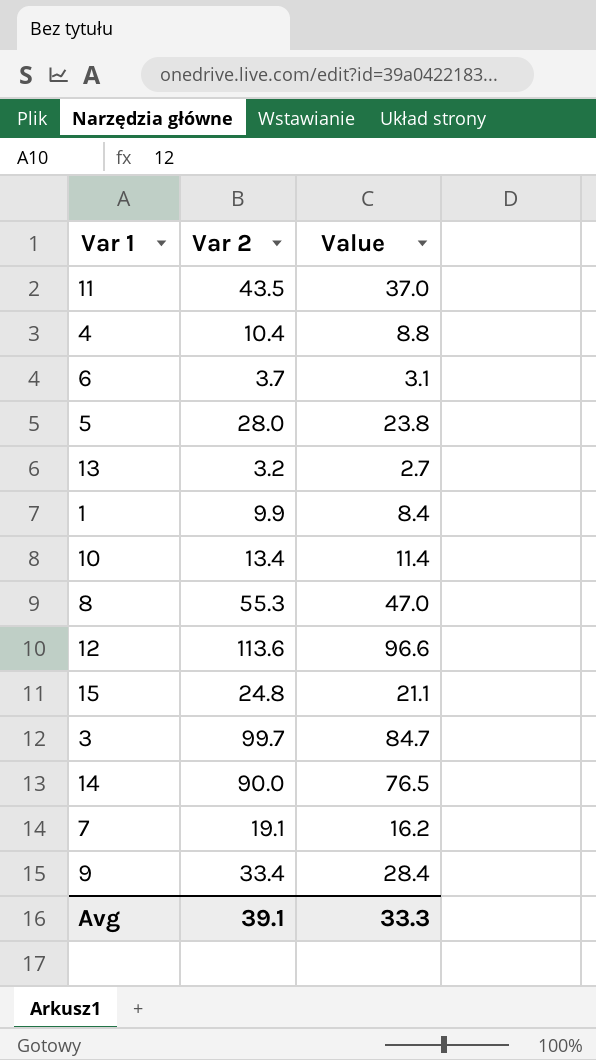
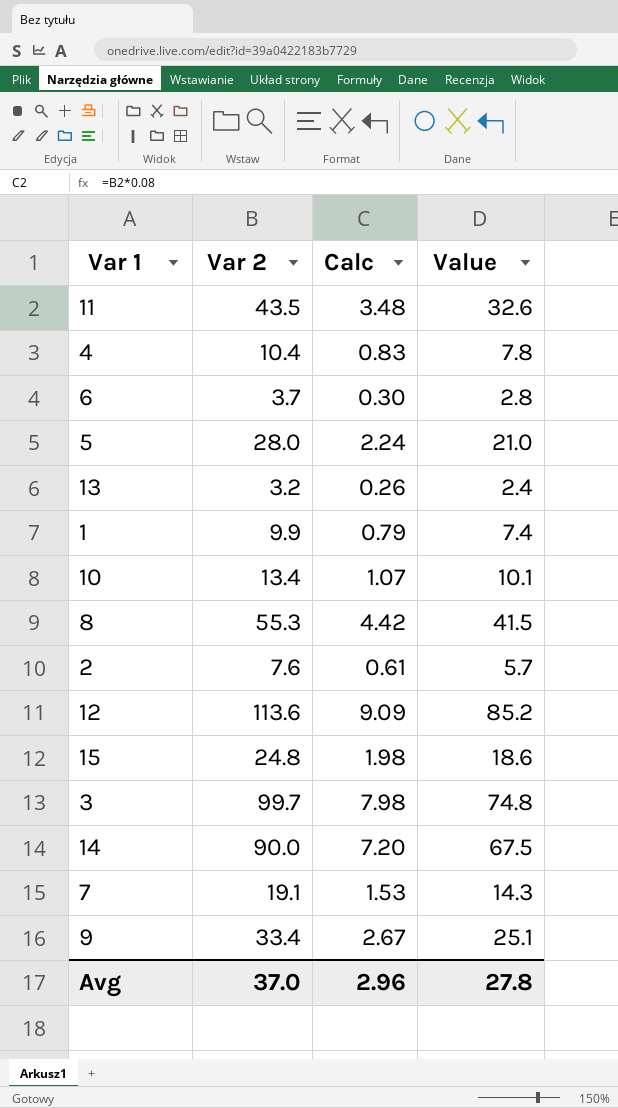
column Calc | formula: none -> [Var 2] * 0.08
column Value | formula: [Var 2] * 0.85 -> [Var 2] * 0.75
row 2: none -> 7.6 | 0.61 | 5.7
Avg | Var 2: 39.1 -> 37.0
Avg | Value: 33.3 -> 27.8

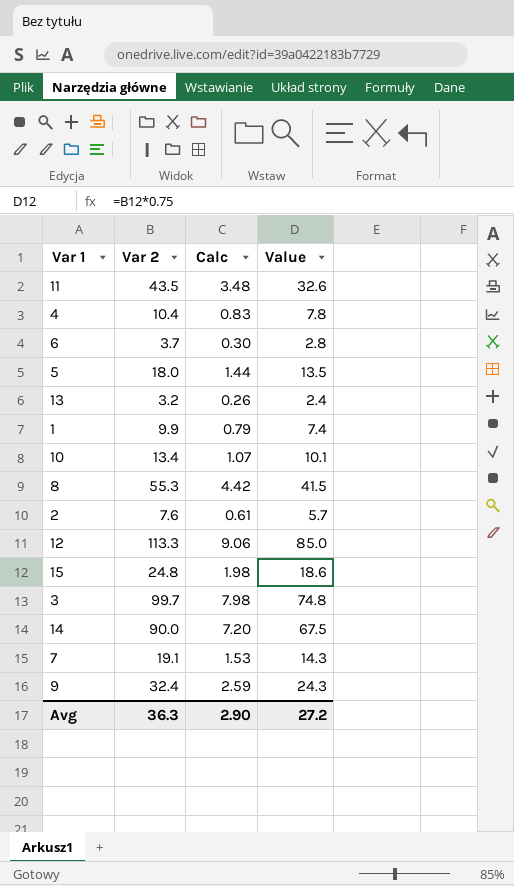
5 | Var 2: 28.0 -> 18.0
5 | Calc: 2.24 -> 1.44
5 | Value: 21.0 -> 13.5
12 | Var 2: 113.6 -> 113.3
12 | Calc: 9.09 -> 9.06
12 | Value: 85.2 -> 85.0
9 | Var 2: 33.4 -> 32.4
9 | Calc: 2.67 -> 2.59
9 | Value: 25.1 -> 24.3
Avg | Var 2: 37.0 -> 36.3
Avg | Calc: 2.96 -> 2.90
Avg | Value: 27.8 -> 27.2

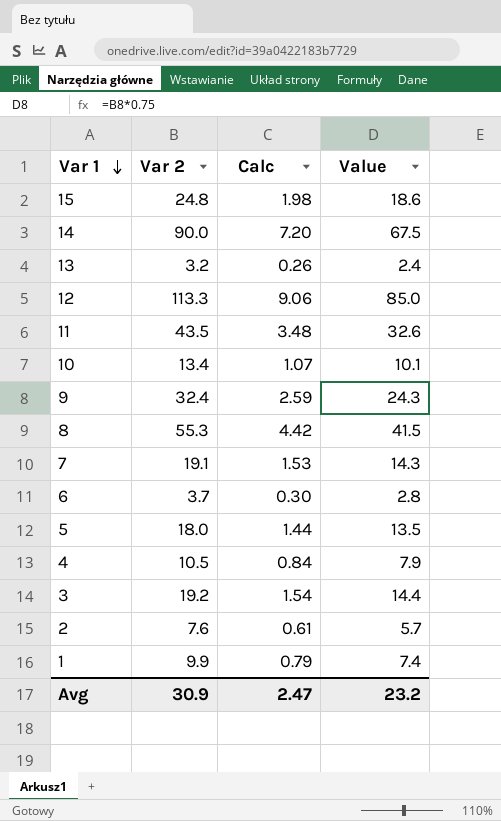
row order: none -> Var 1 descending
4 | Var 2: 10.4 -> 10.5
4 | Calc: 0.83 -> 0.84
4 | Value: 7.8 -> 7.9
3 | Var 2: 99.7 -> 19.2
3 | Calc: 7.98 -> 1.54
3 | Value: 74.8 -> 14.4
Avg | Var 2: 36.3 -> 30.9
Avg | Calc: 2.90 -> 2.47
Avg | Value: 27.2 -> 23.2

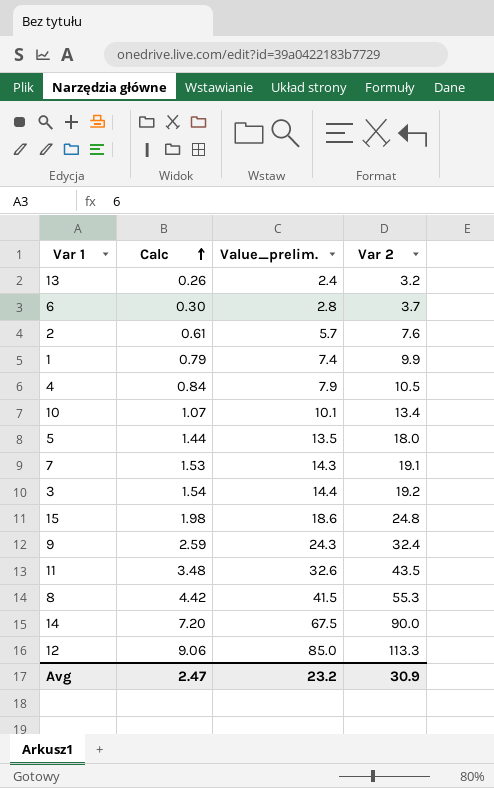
row order: Var 1 descending -> Calc ascending
column name: Value -> Value_prelim.
column Var 2 | position: 2 -> 4

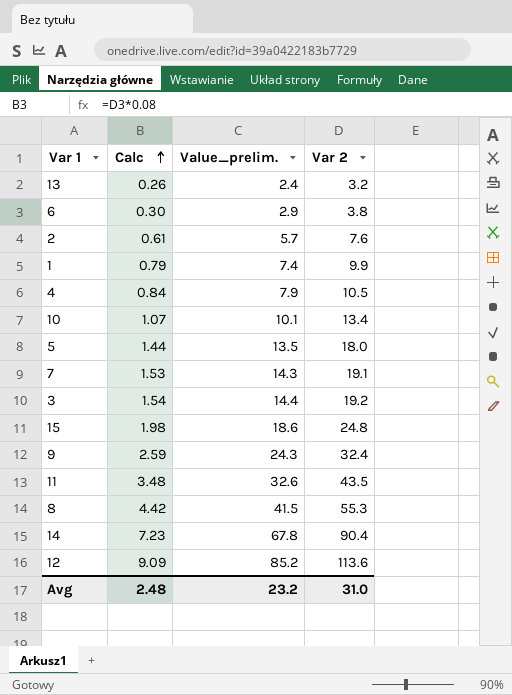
6 | Value_prelim.: 2.8 -> 2.9
6 | Var 2: 3.7 -> 3.8
14 | Calc: 7.20 -> 7.23
14 | Value_prelim.: 67.5 -> 67.8
14 | Var 2: 90.0 -> 90.4
12 | Calc: 9.06 -> 9.09
12 | Value_prelim.: 85.0 -> 85.2
12 | Var 2: 113.3 -> 113.6
Avg | Calc: 2.47 -> 2.48
Avg | Var 2: 30.9 -> 31.0

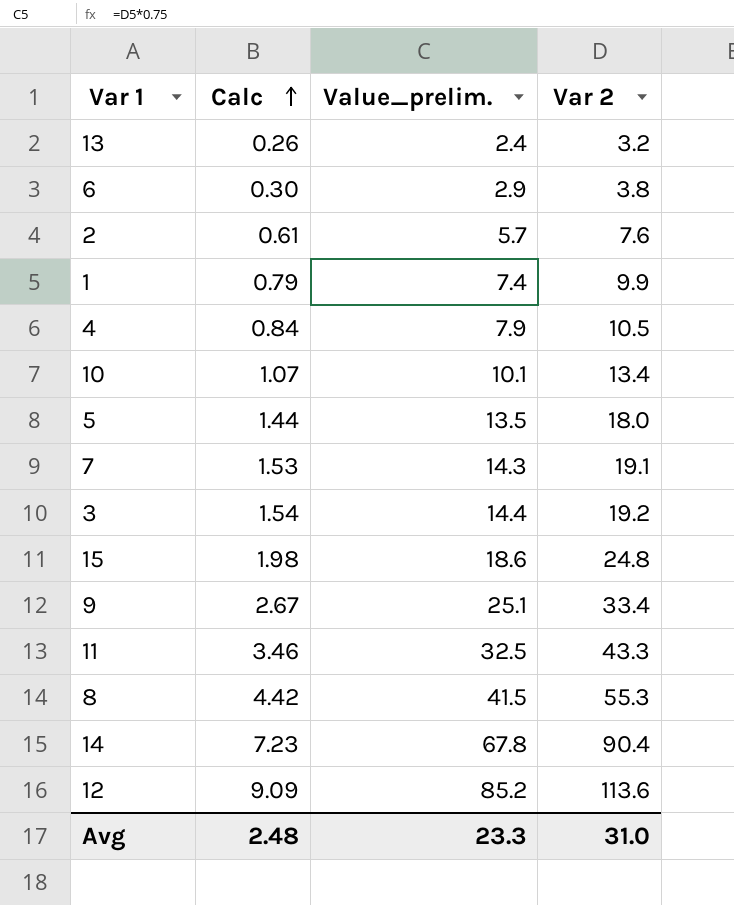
9 | Calc: 2.59 -> 2.67
9 | Value_prelim.: 24.3 -> 25.1
9 | Var 2: 32.4 -> 33.4
11 | Calc: 3.48 -> 3.46
11 | Value_prelim.: 32.6 -> 32.5
11 | Var 2: 43.5 -> 43.3
Avg | Value_prelim.: 23.2 -> 23.3

